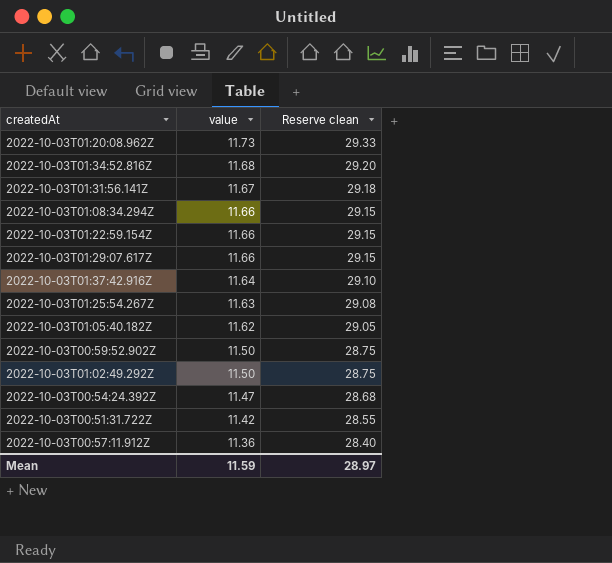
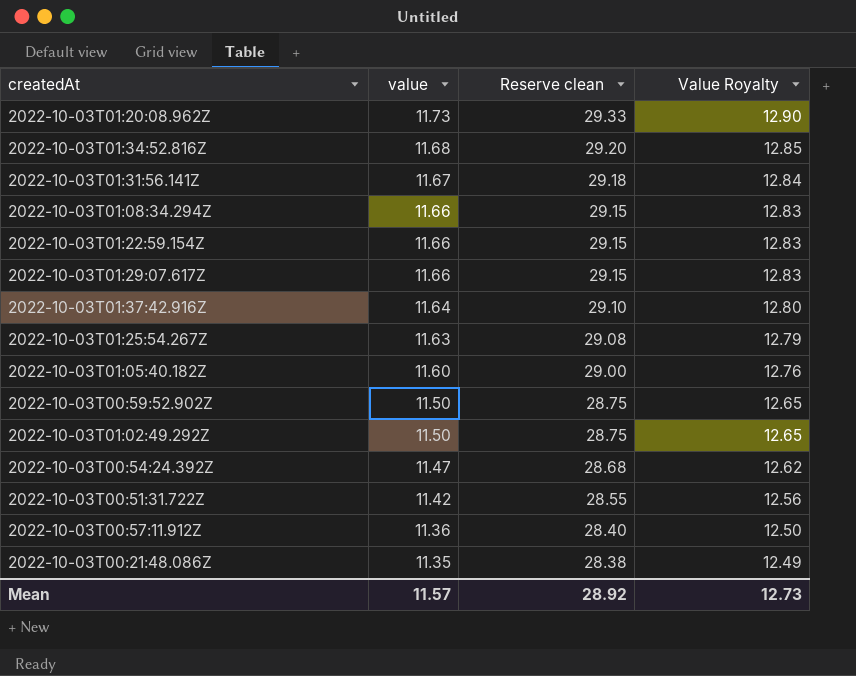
column Value Royalty | formula: none -> [value] * 1.1
2022-10-03T01:05:40.182Z | value: 11.62 -> 11.60
2022-10-03T01:05:40.182Z | Reserve clean: 29.05 -> 29.00
row 2022-10-03T00:21:48.086Z: none -> 11.35 | 28.38 | 12.49
Mean | value: 11.59 -> 11.57
Mean | Reserve clean: 28.97 -> 28.92

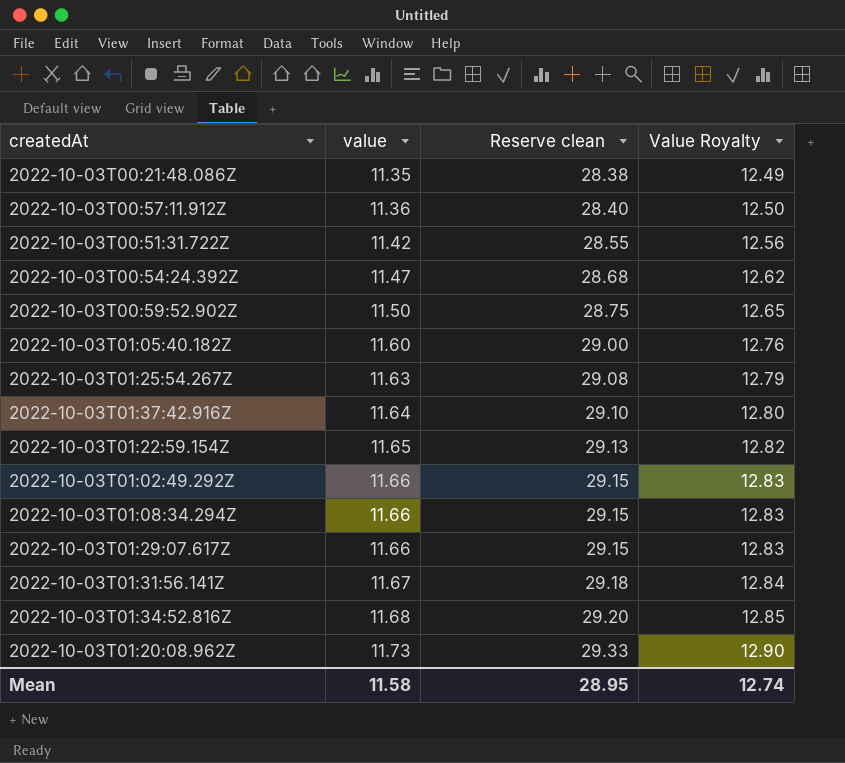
row order: value descending -> value ascending
2022-10-03T01:22:59.154Z | value: 11.66 -> 11.65
2022-10-03T01:22:59.154Z | Reserve clean: 29.15 -> 29.13
2022-10-03T01:22:59.154Z | Value Royalty: 12.83 -> 12.82
2022-10-03T01:02:49.292Z | value: 11.50 -> 11.66
2022-10-03T01:02:49.292Z | Reserve clean: 28.75 -> 29.15
2022-10-03T01:02:49.292Z | Value Royalty: 12.65 -> 12.83
Mean | value: 11.57 -> 11.58
Mean | Reserve clean: 28.92 -> 28.95
Mean | Value Royalty: 12.73 -> 12.74

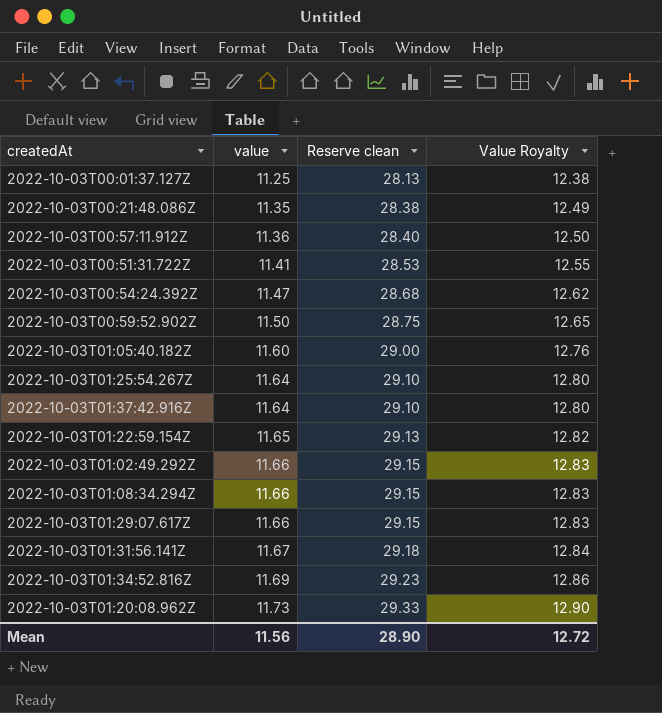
row 2022-10-03T00:01:37.127Z: none -> 11.25 | 28.13 | 12.38
2022-10-03T00:51:31.722Z | value: 11.42 -> 11.41
2022-10-03T00:51:31.722Z | Reserve clean: 28.55 -> 28.53
2022-10-03T00:51:31.722Z | Value Royalty: 12.56 -> 12.55
2022-10-03T01:25:54.267Z | value: 11.63 -> 11.64
2022-10-03T01:25:54.267Z | Reserve clean: 29.08 -> 29.10
2022-10-03T01:25:54.267Z | Value Royalty: 12.79 -> 12.80
2022-10-03T01:34:52.816Z | value: 11.68 -> 11.69
2022-10-03T01:34:52.816Z | Reserve clean: 29.20 -> 29.23
2022-10-03T01:34:52.816Z | Value Royalty: 12.85 -> 12.86
Mean | value: 11.58 -> 11.56
Mean | Reserve clean: 28.95 -> 28.90
Mean | Value Royalty: 12.74 -> 12.72

